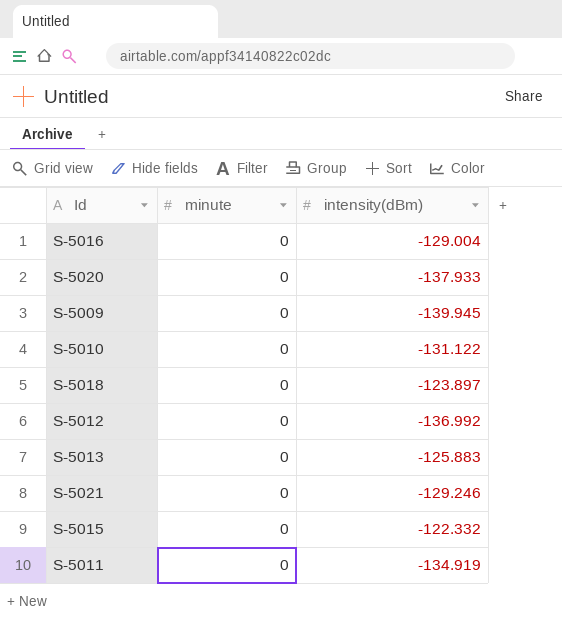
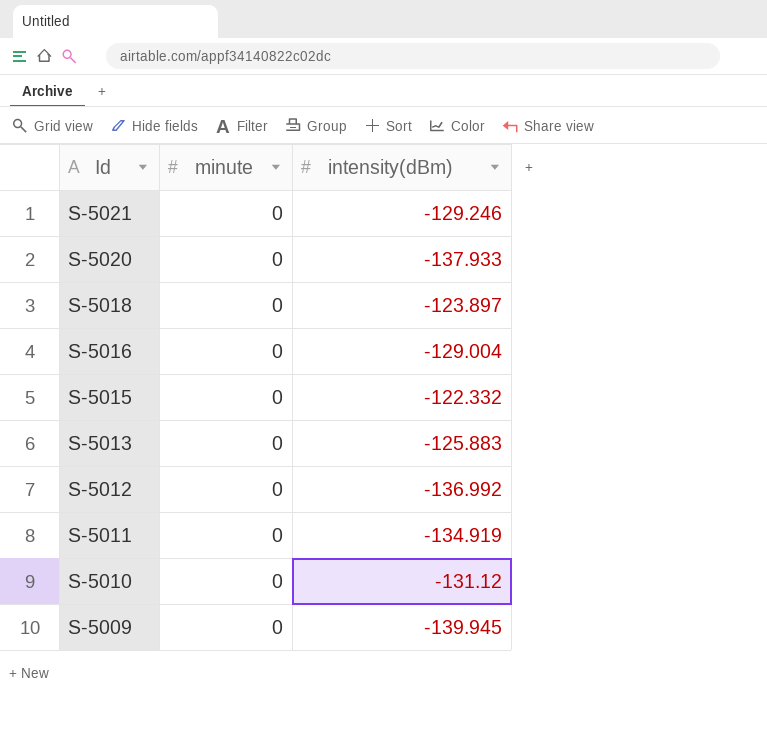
row order: none -> Id descending
S-5010 | intensity(dBm): -131.122 -> -131.12

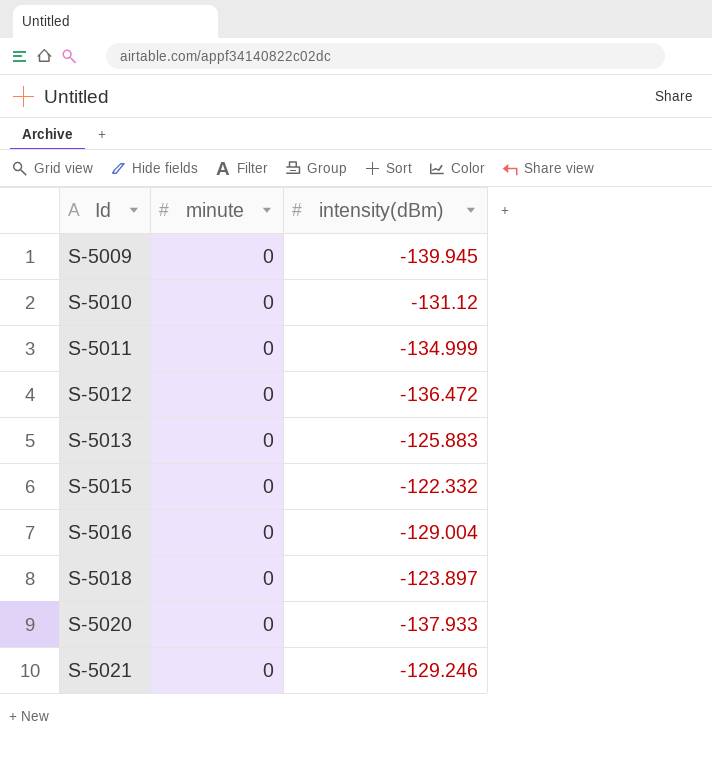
row order: Id descending -> Id ascending
S-5011 | intensity(dBm): -134.919 -> -134.999
S-5012 | intensity(dBm): -136.992 -> -136.472

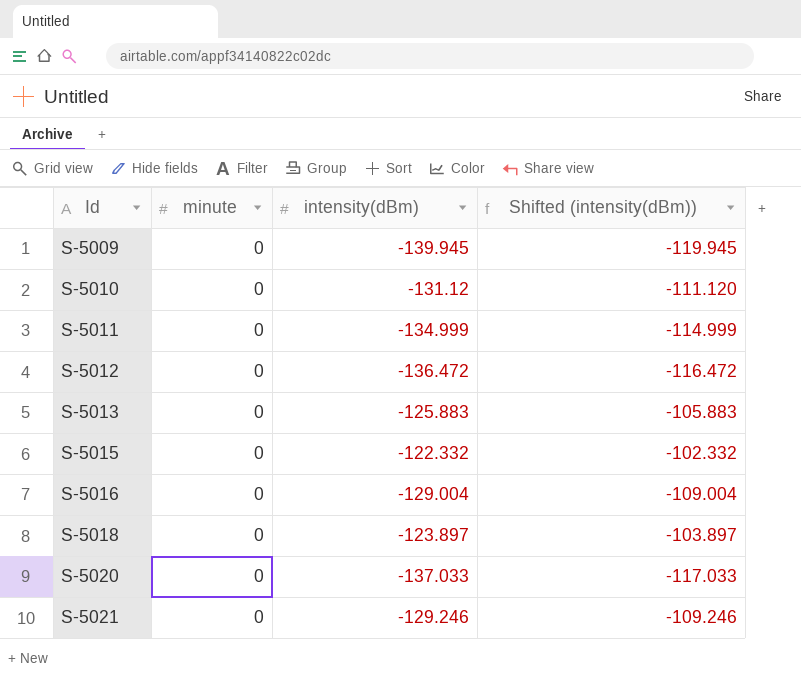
column Shifted (intensity(dBm)) | formula: none -> [intensity(dBm)] + 20
S-5020 | intensity(dBm): -137.933 -> -137.033

